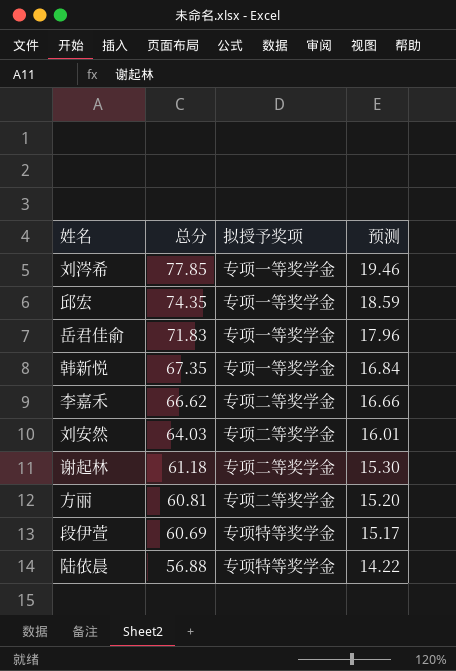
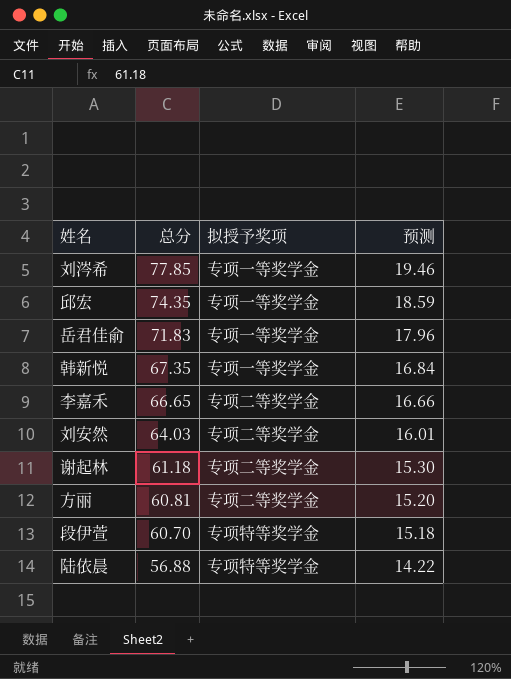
李嘉禾 | 总分: 66.62 -> 66.65
段伊萱 | 总分: 60.69 -> 60.70
段伊萱 | 预测: 15.17 -> 15.18

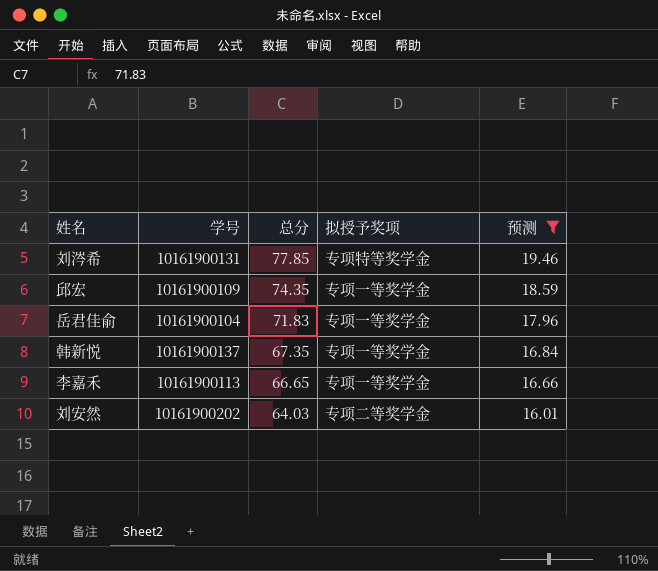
filter: none -> 预测 >= 16.01
column 学号 | position: none -> 2
刘涔希 | 拟授予奖项: 专项一等奖学金 -> 专项特等奖学金
李嘉禾 | 拟授予奖项: 专项二等奖学金 -> 专项一等奖学金

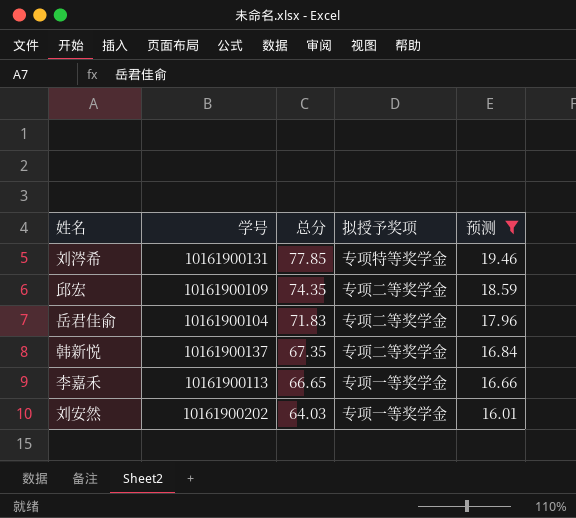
邱宏 | 拟授予奖项: 专项一等奖学金 -> 专项二等奖学金
岳君佳俞 | 拟授予奖项: 专项一等奖学金 -> 专项二等奖学金
韩新悦 | 拟授予奖项: 专项一等奖学金 -> 专项二等奖学金
刘安然 | 拟授予奖项: 专项二等奖学金 -> 专项一等奖学金

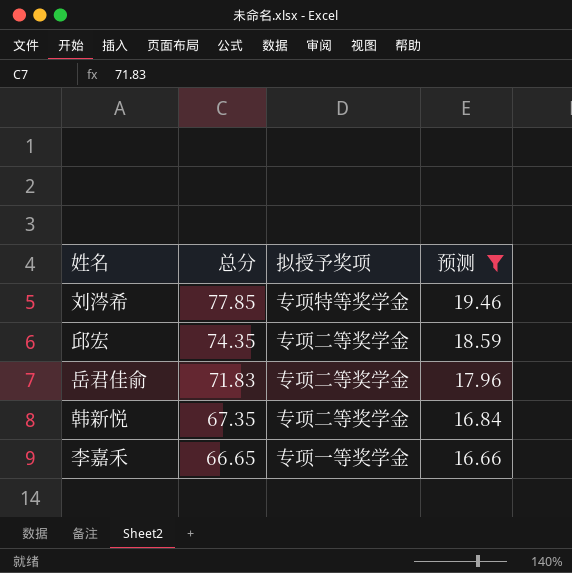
column 学号 | position: 2 -> none
row 刘安然: 10161900202 | 64.03 | 专项一等奖学金 | 16.01 -> none

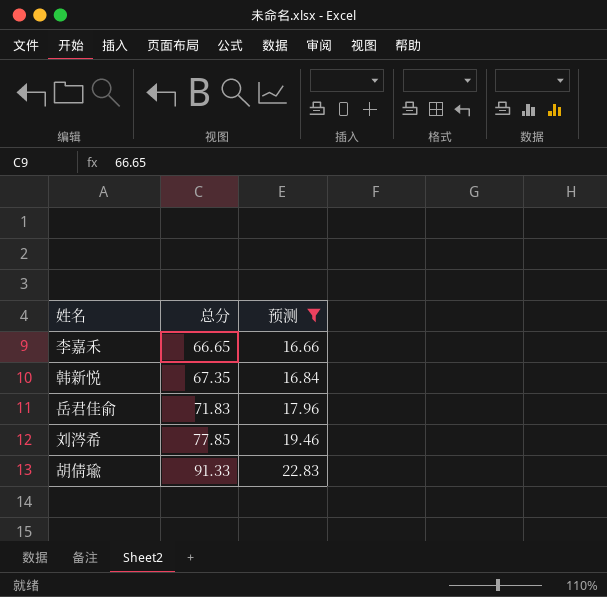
row order: 总分 descending -> 总分 ascending
column 拟授予奖项 | position: 3 -> none
row 邱宏: 74.35 | 专项二等奖学金 | 18.59 -> none
row 胡倩瑜: none -> 91.33 | 22.83

